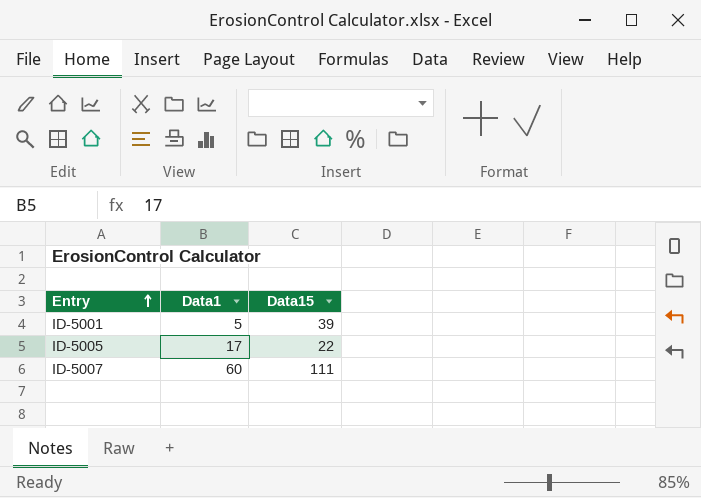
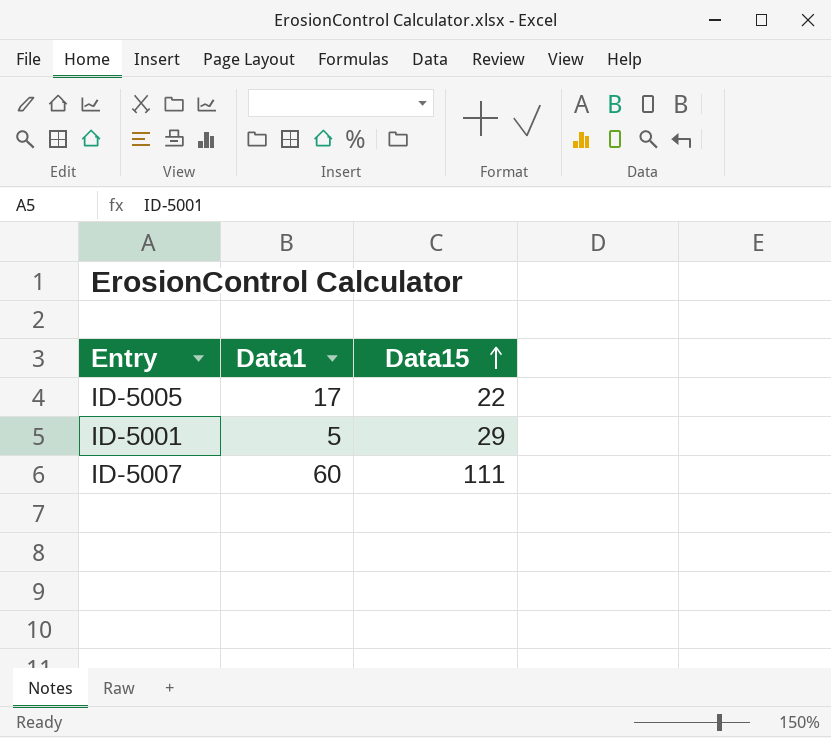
row order: Entry ascending -> Data15 ascending
ID-5001 | Data15: 39 -> 29

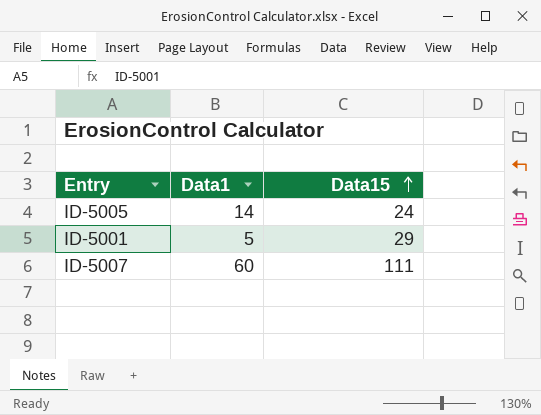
ID-5005 | Data1: 17 -> 14
ID-5005 | Data15: 22 -> 24

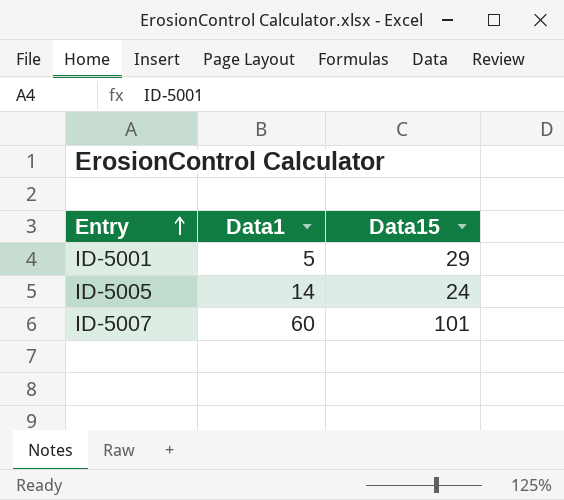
row order: Data15 ascending -> Entry ascending
ID-5007 | Data15: 111 -> 101

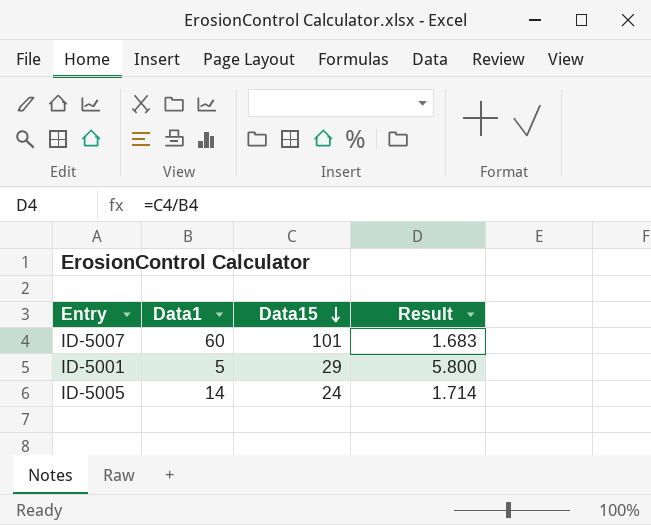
row order: Entry ascending -> Data15 descending
column Result | formula: none -> [Data15] / [Data1]

